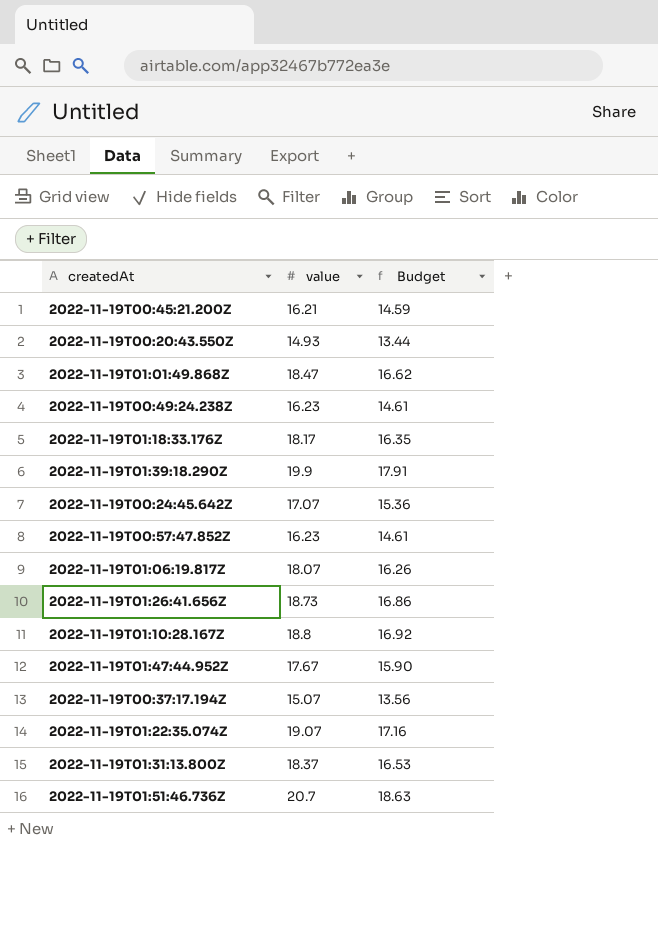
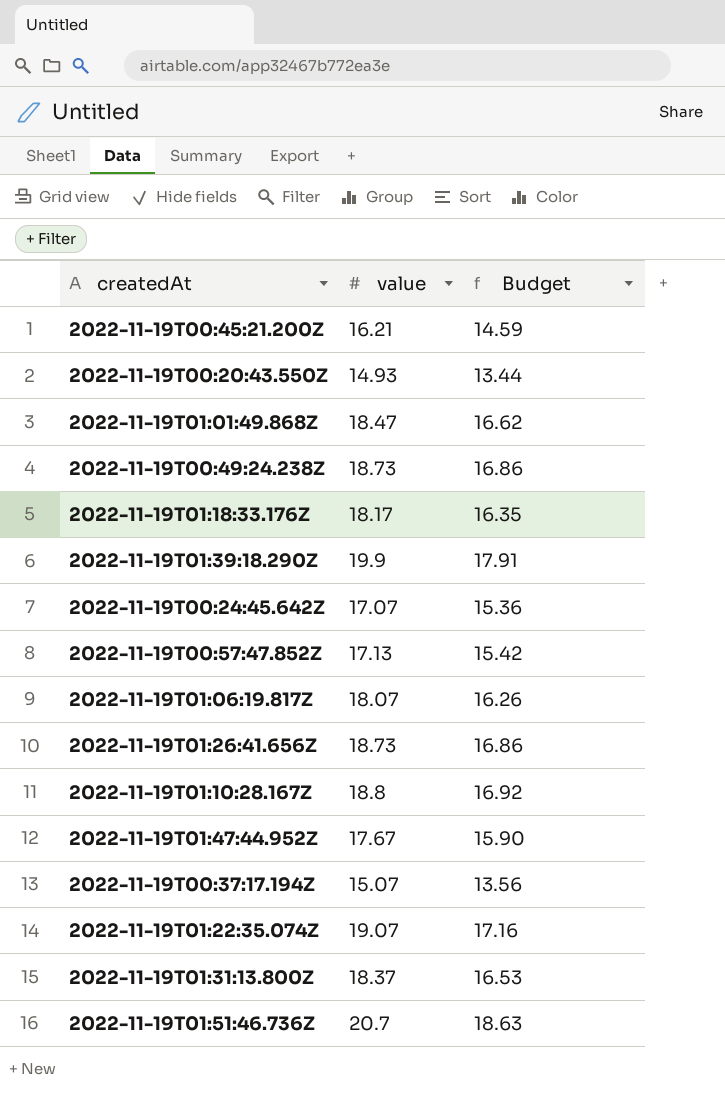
2022-11-19T00:49:24.238Z | value: 16.23 -> 18.73
2022-11-19T00:49:24.238Z | Budget: 14.61 -> 16.86
2022-11-19T00:57:47.852Z | value: 16.23 -> 17.13
2022-11-19T00:57:47.852Z | Budget: 14.61 -> 15.42

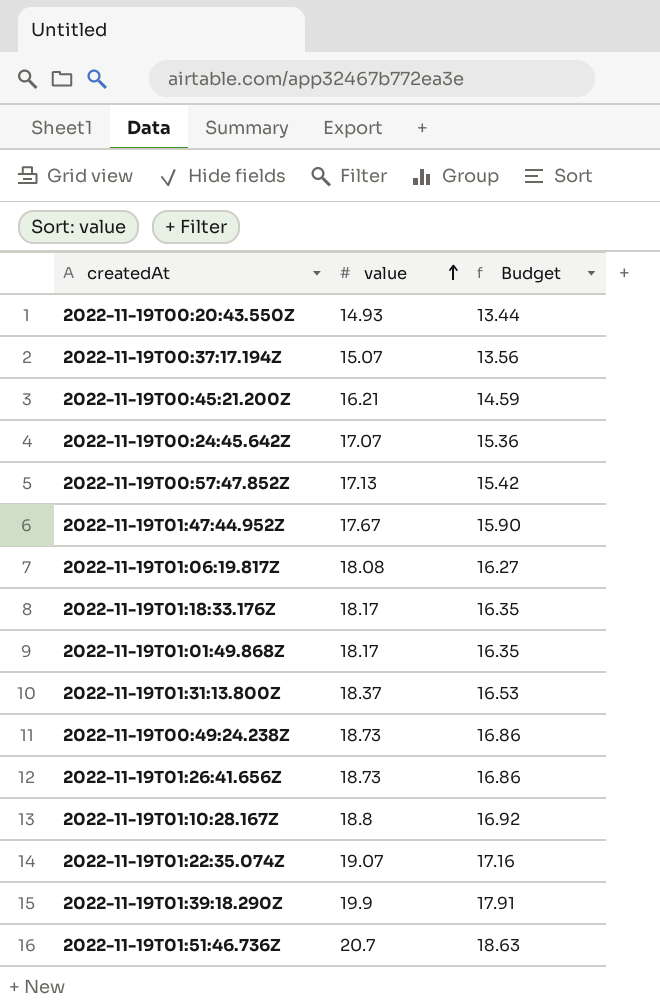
row order: none -> value ascending
2022-11-19T01:06:19.817Z | value: 18.07 -> 18.08
2022-11-19T01:06:19.817Z | Budget: 16.26 -> 16.27
2022-11-19T01:01:49.868Z | value: 18.47 -> 18.17
2022-11-19T01:01:49.868Z | Budget: 16.62 -> 16.35

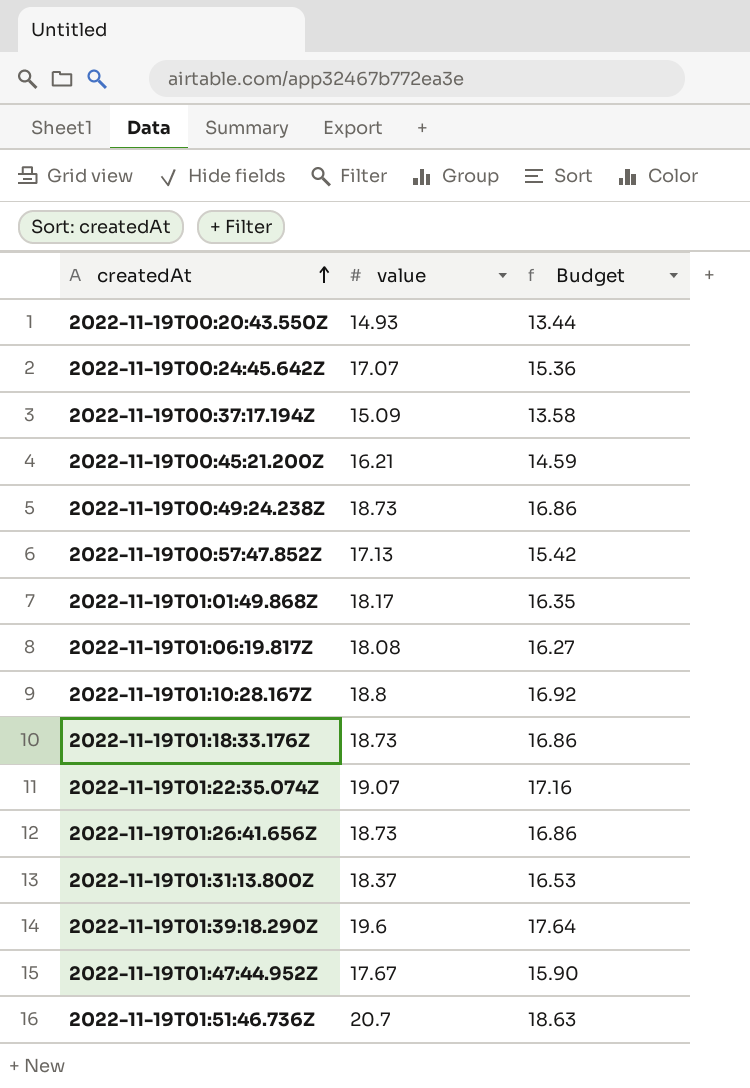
row order: value ascending -> createdAt ascending
2022-11-19T00:37:17.194Z | value: 15.07 -> 15.09
2022-11-19T00:37:17.194Z | Budget: 13.56 -> 13.58
2022-11-19T01:18:33.176Z | value: 18.17 -> 18.73
2022-11-19T01:18:33.176Z | Budget: 16.35 -> 16.86
2022-11-19T01:39:18.290Z | value: 19.9 -> 19.6
2022-11-19T01:39:18.290Z | Budget: 17.91 -> 17.64

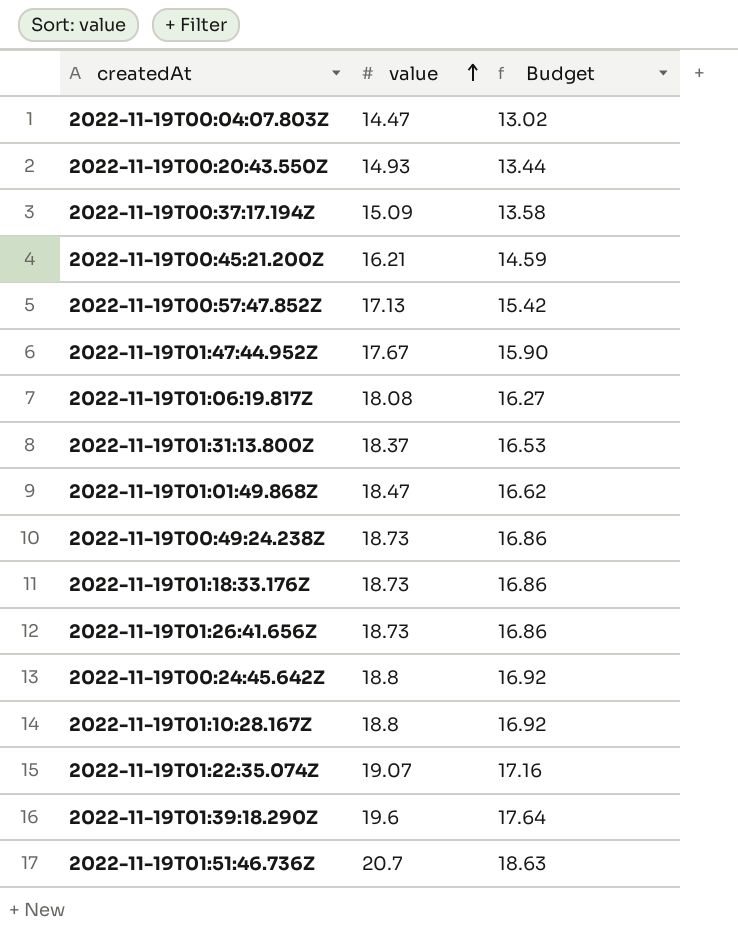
row order: createdAt ascending -> value ascending
row 2022-11-19T00:04:07.803Z: none -> 14.47 | 13.02
2022-11-19T01:01:49.868Z | value: 18.17 -> 18.47
2022-11-19T01:01:49.868Z | Budget: 16.35 -> 16.62
2022-11-19T00:24:45.642Z | value: 17.07 -> 18.8
2022-11-19T00:24:45.642Z | Budget: 15.36 -> 16.92

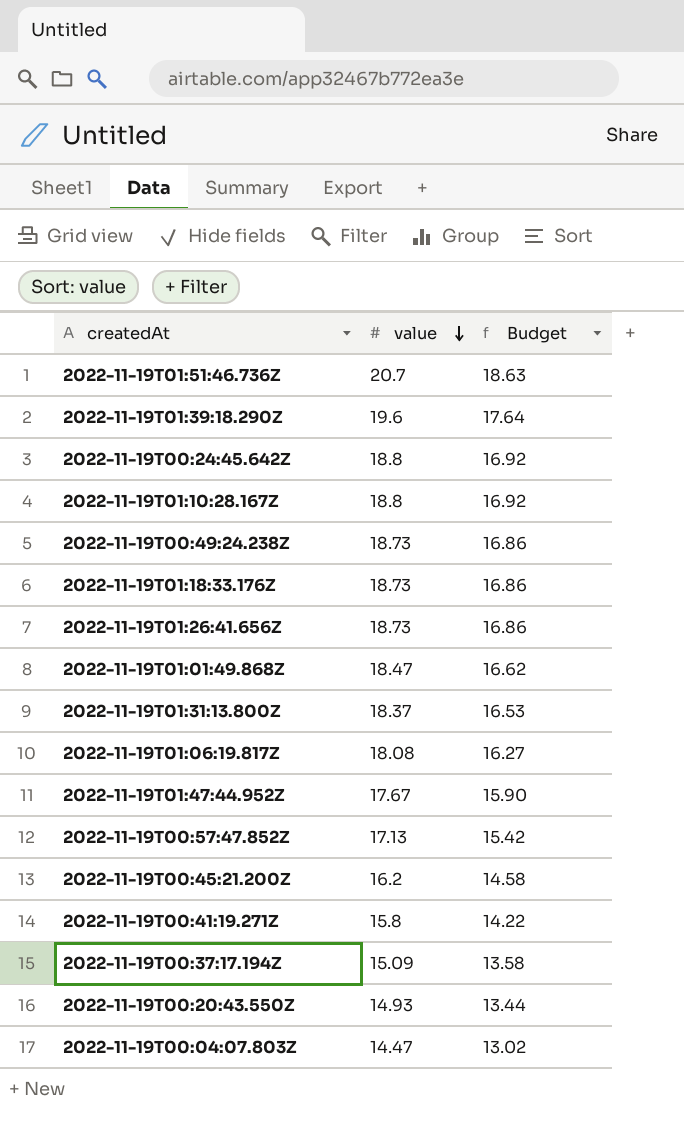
row order: value ascending -> value descending
row 2022-11-19T01:22:35.074Z: 19.07 | 17.16 -> none
2022-11-19T00:45:21.200Z | value: 16.21 -> 16.2
2022-11-19T00:45:21.200Z | Budget: 14.59 -> 14.58
row 2022-11-19T00:41:19.271Z: none -> 15.8 | 14.22

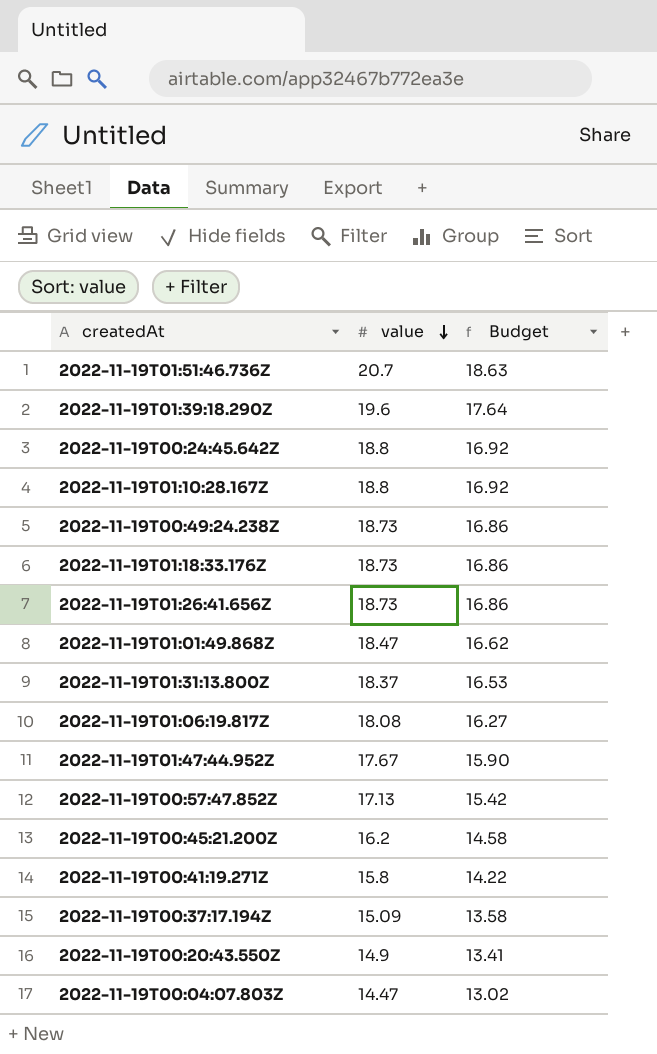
2022-11-19T00:20:43.550Z | value: 14.93 -> 14.9
2022-11-19T00:20:43.550Z | Budget: 13.44 -> 13.41

